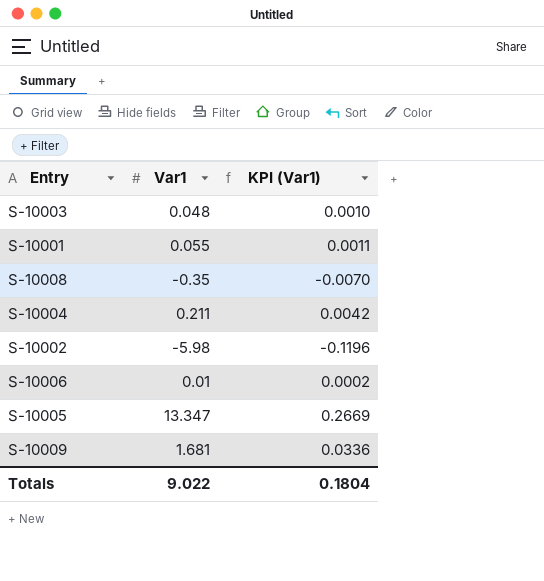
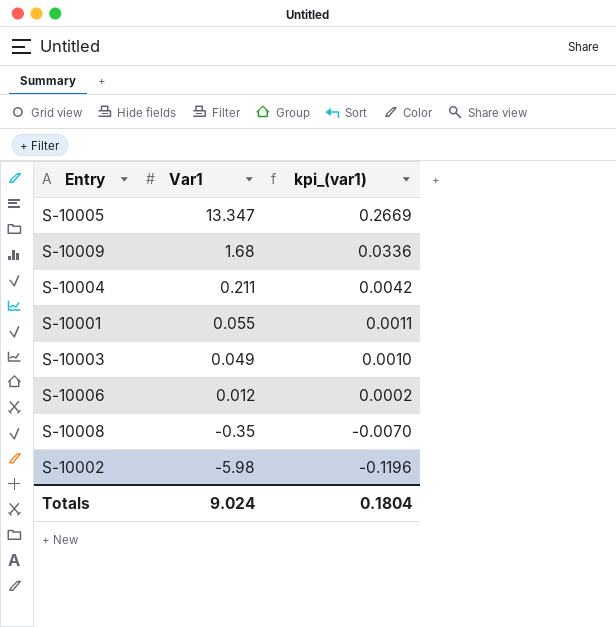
row order: none -> Var1 descending
column name: KPI (Var1) -> kpi_(var1)
S-10009 | Var1: 1.681 -> 1.68
S-10003 | Var1: 0.048 -> 0.049
S-10006 | Var1: 0.01 -> 0.012
Totals | Var1: 9.022 -> 9.024

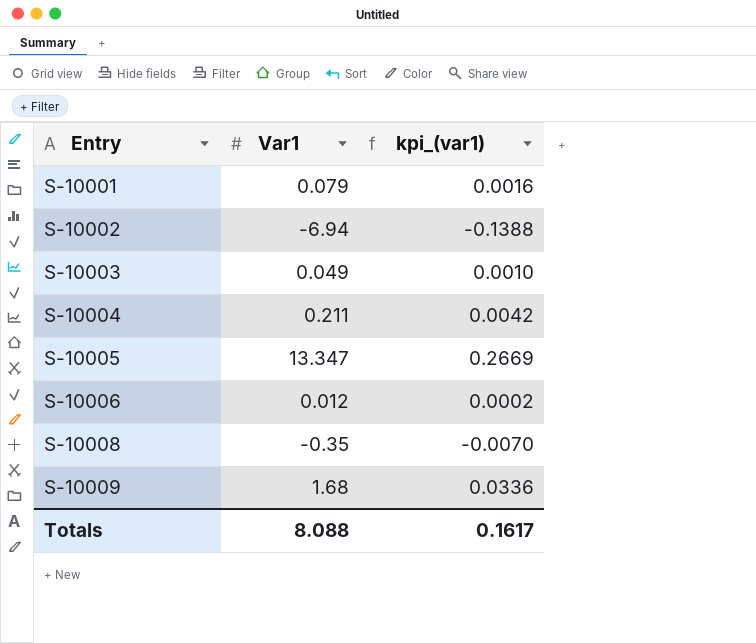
row order: Var1 descending -> Entry ascending
S-10001 | Var1: 0.055 -> 0.079
S-10001 | kpi_(var1): 0.0011 -> 0.0016
S-10002 | Var1: -5.98 -> -6.94
S-10002 | kpi_(var1): -0.1196 -> -0.1388
Totals | Var1: 9.024 -> 8.088
Totals | kpi_(var1): 0.1804 -> 0.1617

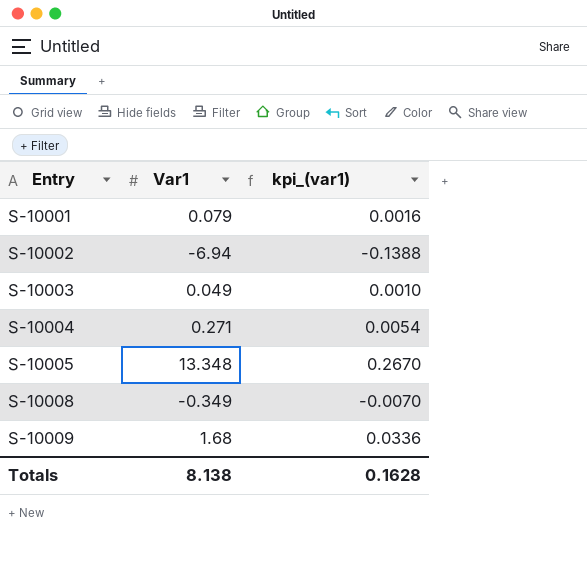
row S-10006: 0.012 | 0.0002 -> none
S-10004 | Var1: 0.211 -> 0.271
S-10004 | kpi_(var1): 0.0042 -> 0.0054
S-10005 | Var1: 13.347 -> 13.348
S-10005 | kpi_(var1): 0.2669 -> 0.2670
S-10008 | Var1: -0.35 -> -0.349
Totals | Var1: 8.088 -> 8.138
Totals | kpi_(var1): 0.1617 -> 0.1628

